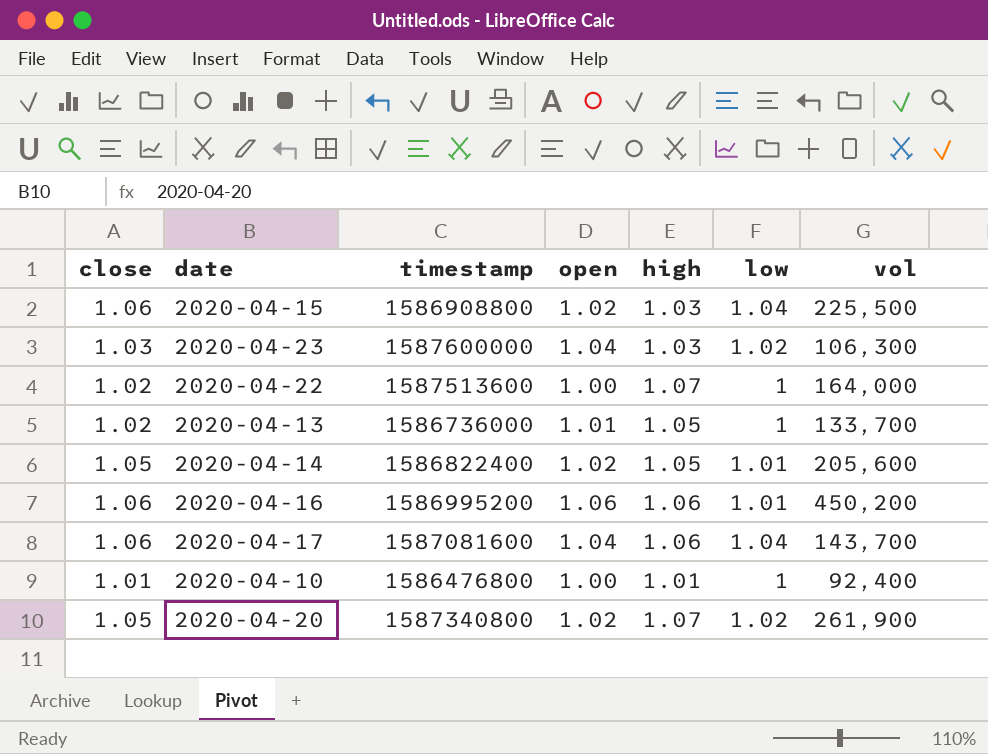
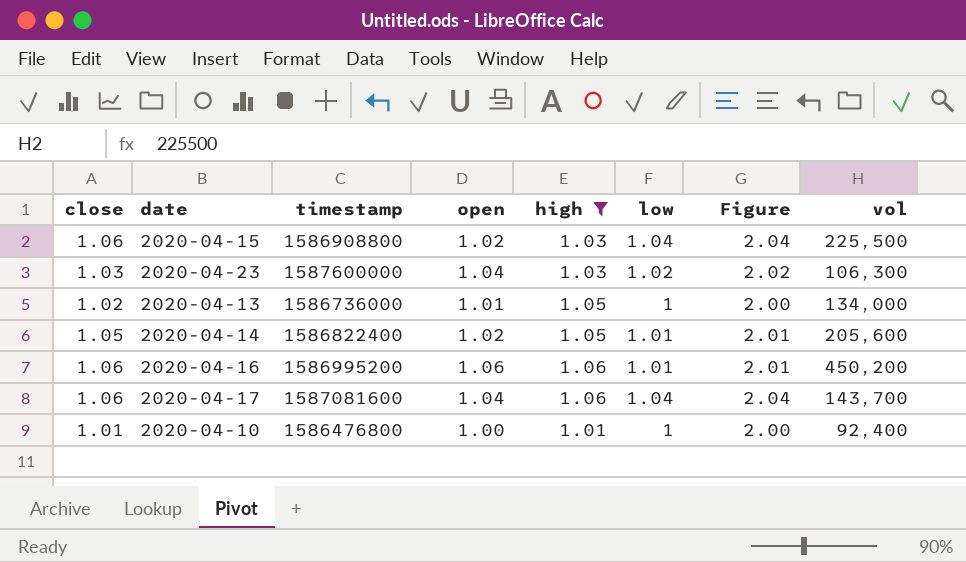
filter: none -> high != 1.07
column Figure | formula: none -> [low] + 1
2020-04-13 | vol: 133,700 -> 134,000

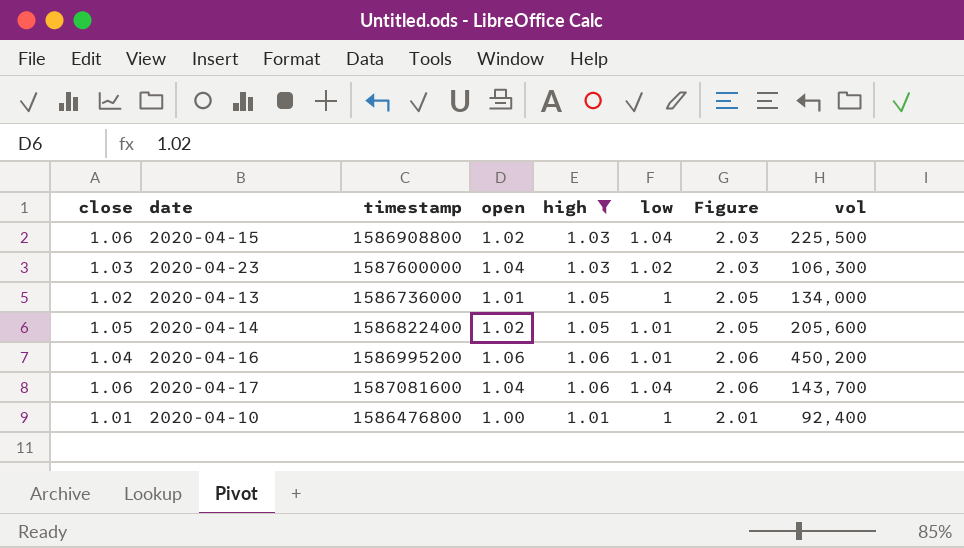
column Figure | formula: [low] + 1 -> [high] + 1
2020-04-16 | close: 1.06 -> 1.04

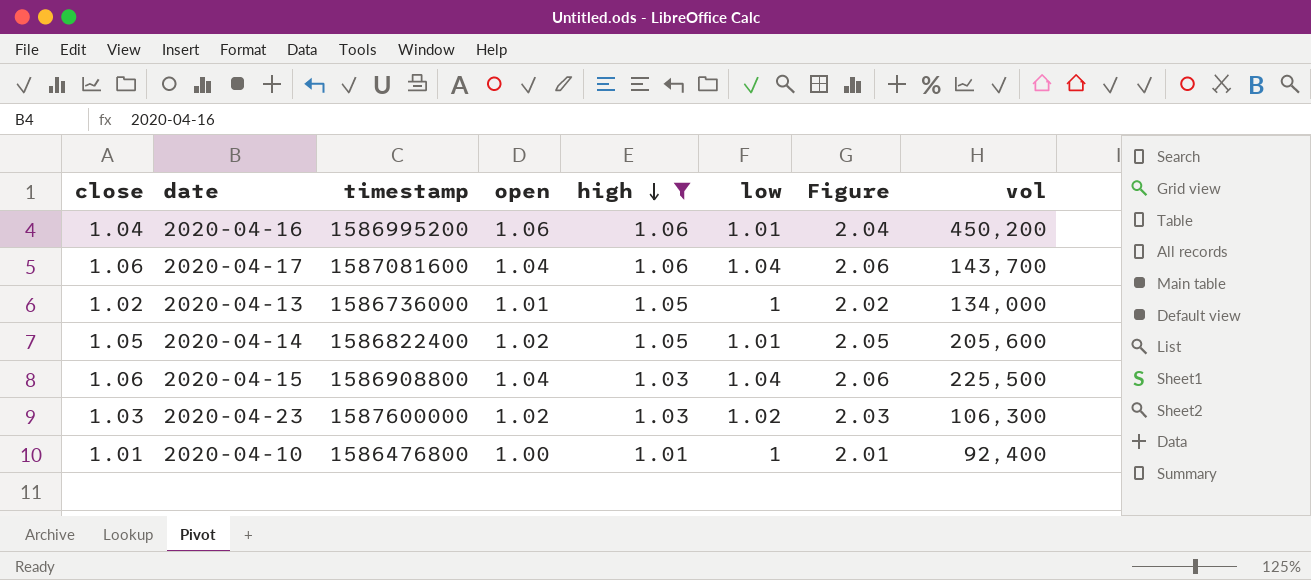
row order: none -> high descending
column Figure | formula: [high] + 1 -> [close] + 1
2020-04-15 | open: 1.02 -> 1.04
2020-04-23 | open: 1.04 -> 1.02

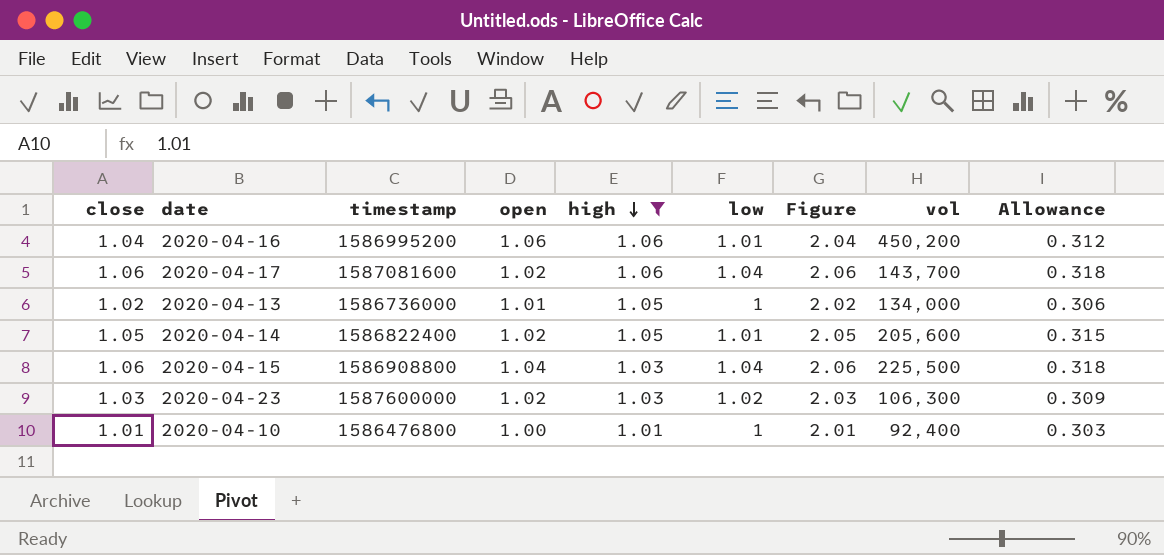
column Allowance | formula: none -> [close] * 0.3
2020-04-17 | open: 1.04 -> 1.02

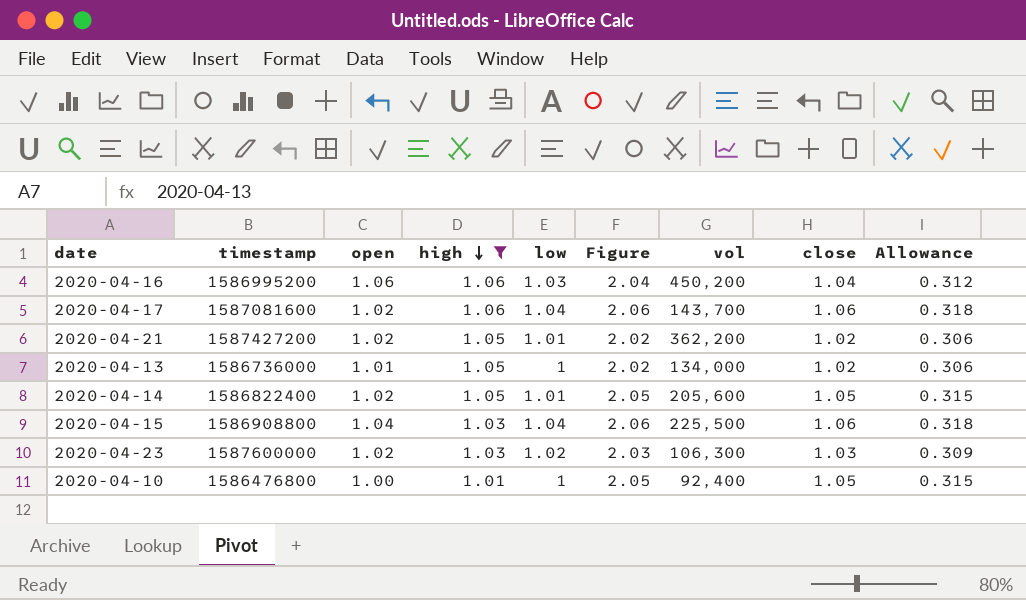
column close | position: 1 -> 8
2020-04-16 | low: 1.01 -> 1.03
row 2020-04-21: none -> 1587427200 | 1.02 | 1.05 | 1.01 | 2.02 | 362,200 | 1.02 | 0.306
2020-04-10 | Figure: 2.01 -> 2.05
2020-04-10 | close: 1.01 -> 1.05
2020-04-10 | Allowance: 0.303 -> 0.315

